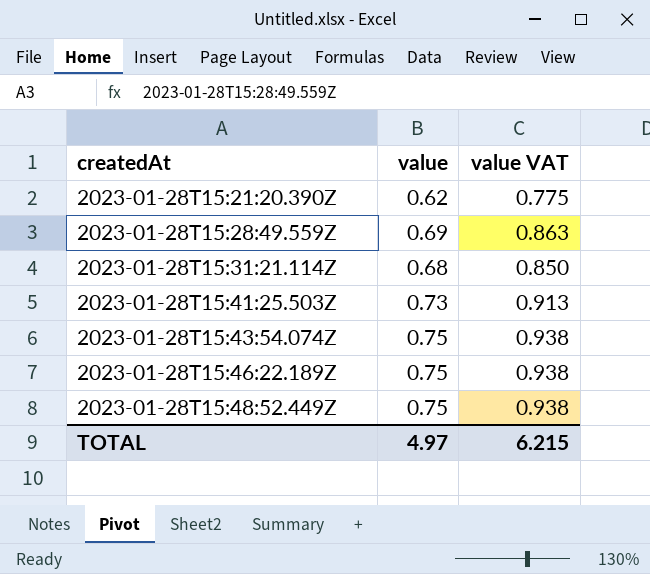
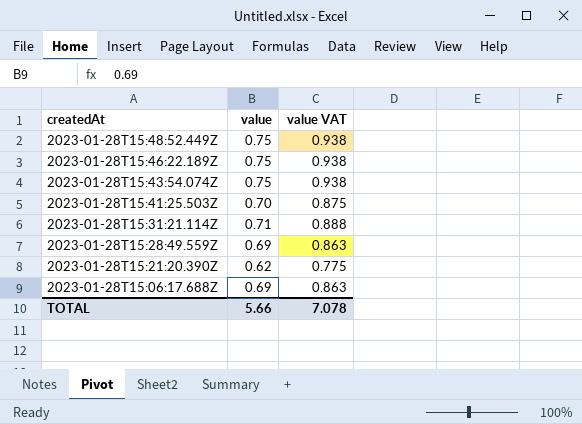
row order: createdAt ascending -> createdAt descending
2023-01-28T15:41:25.503Z | value: 0.73 -> 0.70
2023-01-28T15:41:25.503Z | value VAT: 0.913 -> 0.875
2023-01-28T15:31:21.114Z | value: 0.68 -> 0.71
2023-01-28T15:31:21.114Z | value VAT: 0.850 -> 0.888
row 2023-01-28T15:06:17.688Z: none -> 0.69 | 0.863
TOTAL | value: 4.97 -> 5.66
TOTAL | value VAT: 6.215 -> 7.078

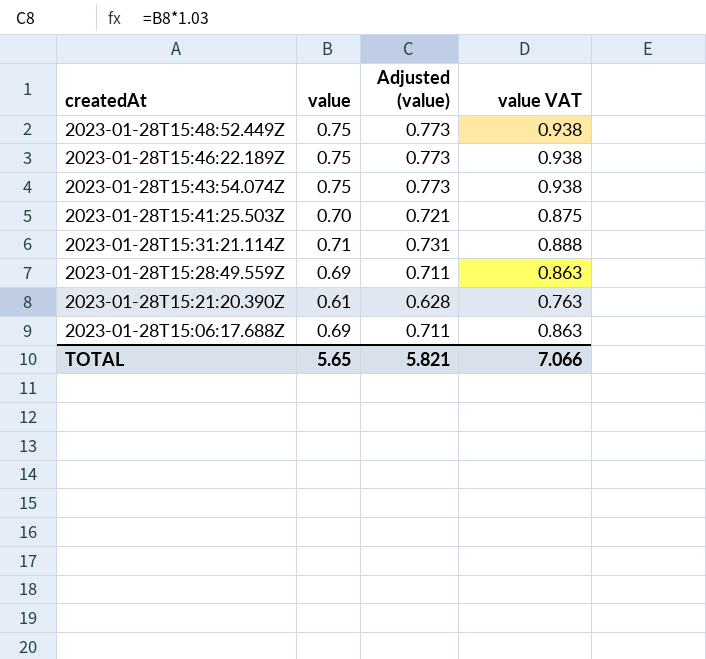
column Adjusted (value) | formula: none -> [value] * 1.03
2023-01-28T15:21:20.390Z | value: 0.62 -> 0.61
2023-01-28T15:21:20.390Z | value VAT: 0.775 -> 0.763
TOTAL | value: 5.66 -> 5.65
TOTAL | value VAT: 7.078 -> 7.066

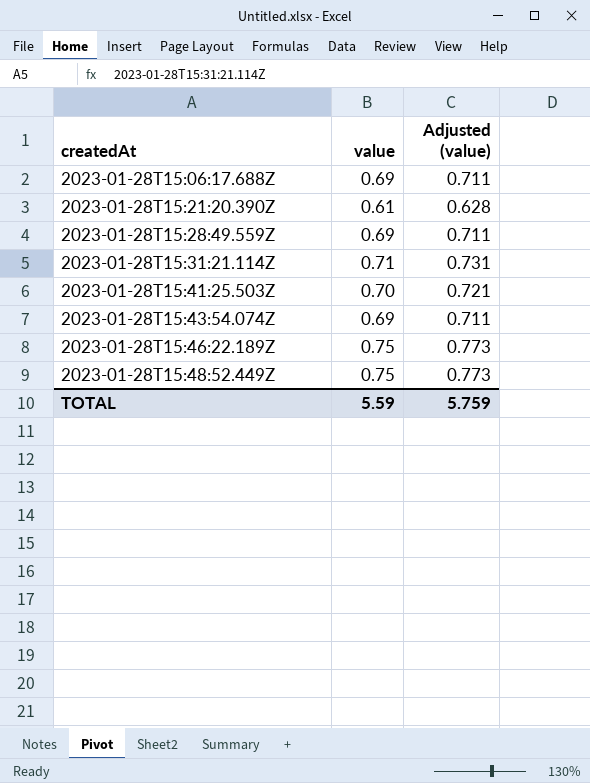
row order: createdAt descending -> createdAt ascending
column value VAT | formula: [value] * 1.25 -> none
2023-01-28T15:43:54.074Z | value: 0.75 -> 0.69
2023-01-28T15:43:54.074Z | Adjusted (value): 0.773 -> 0.711
TOTAL | value: 5.65 -> 5.59
TOTAL | Adjusted (value): 5.821 -> 5.759

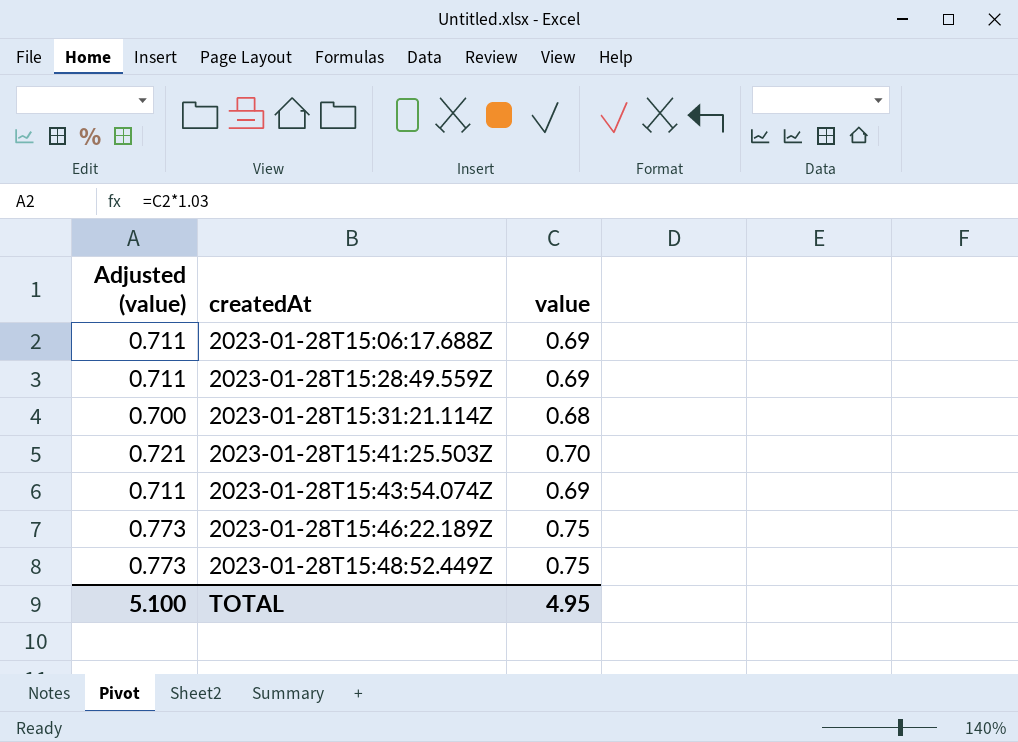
column Adjusted (value) | position: 3 -> 1
row 2023-01-28T15:21:20.390Z: 0.61 | 0.628 -> none
2023-01-28T15:31:21.114Z | Adjusted (value): 0.731 -> 0.700
2023-01-28T15:31:21.114Z | value: 0.71 -> 0.68
TOTAL | Adjusted (value): 5.759 -> 5.100
TOTAL | value: 5.59 -> 4.95

